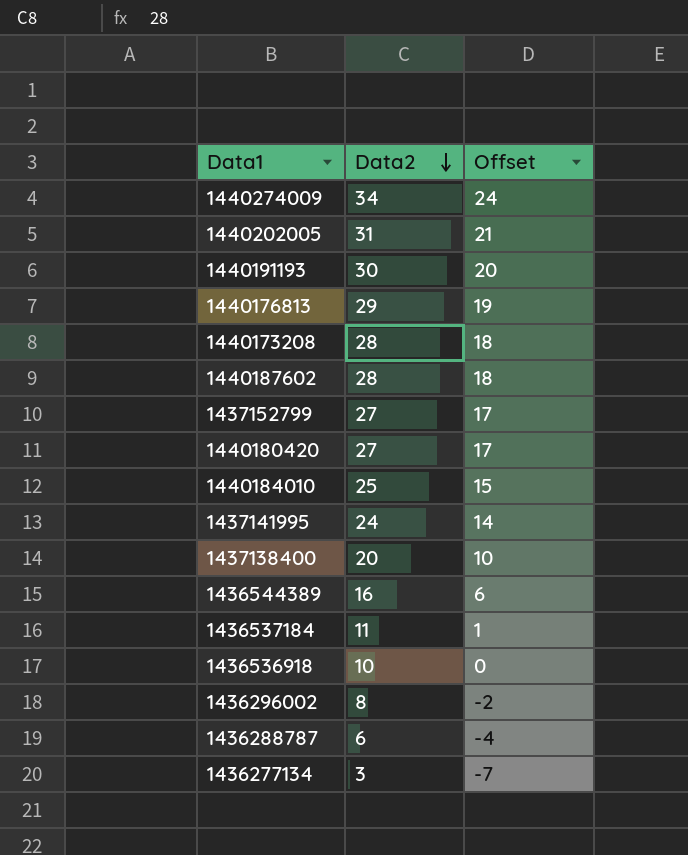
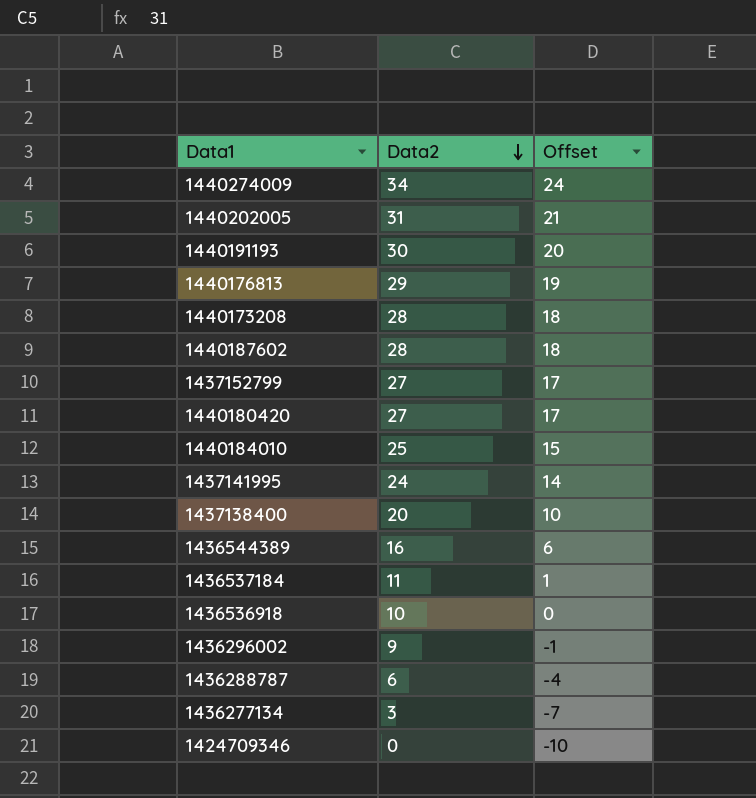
1436296002 | Data2: 8 -> 9
1436296002 | Offset: -2 -> -1
row 1424709346: none -> 0 | -10

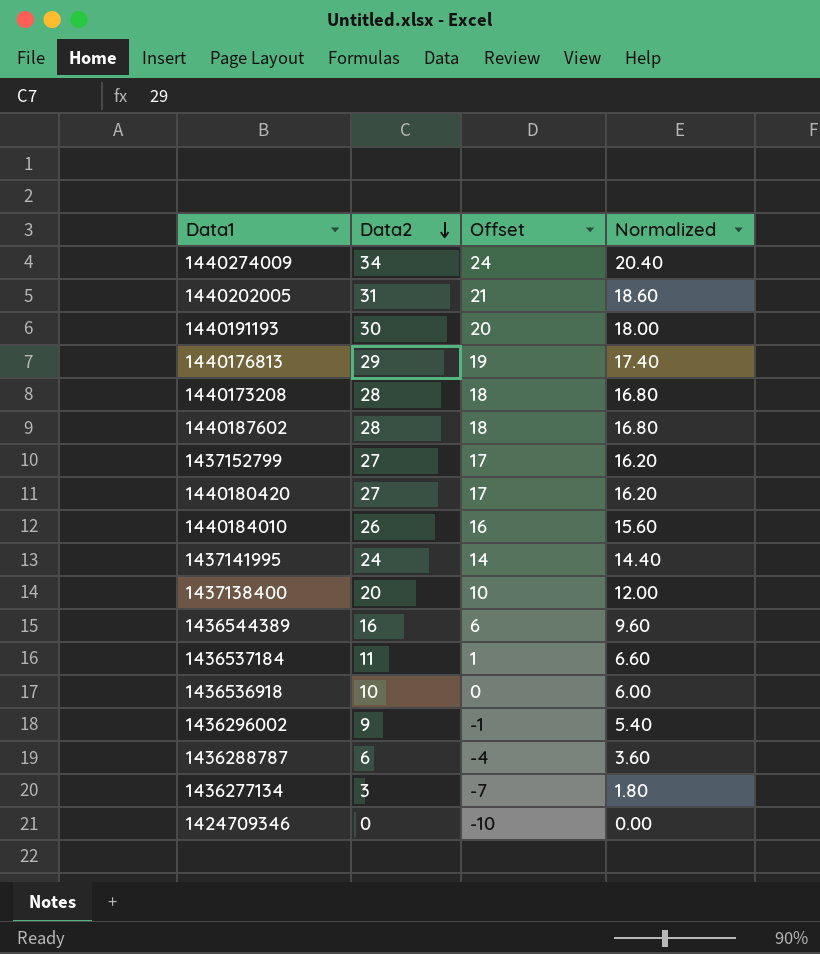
column Normalized | formula: none -> [Data2] * 0.6
1440184010 | Data2: 25 -> 26
1440184010 | Offset: 15 -> 16

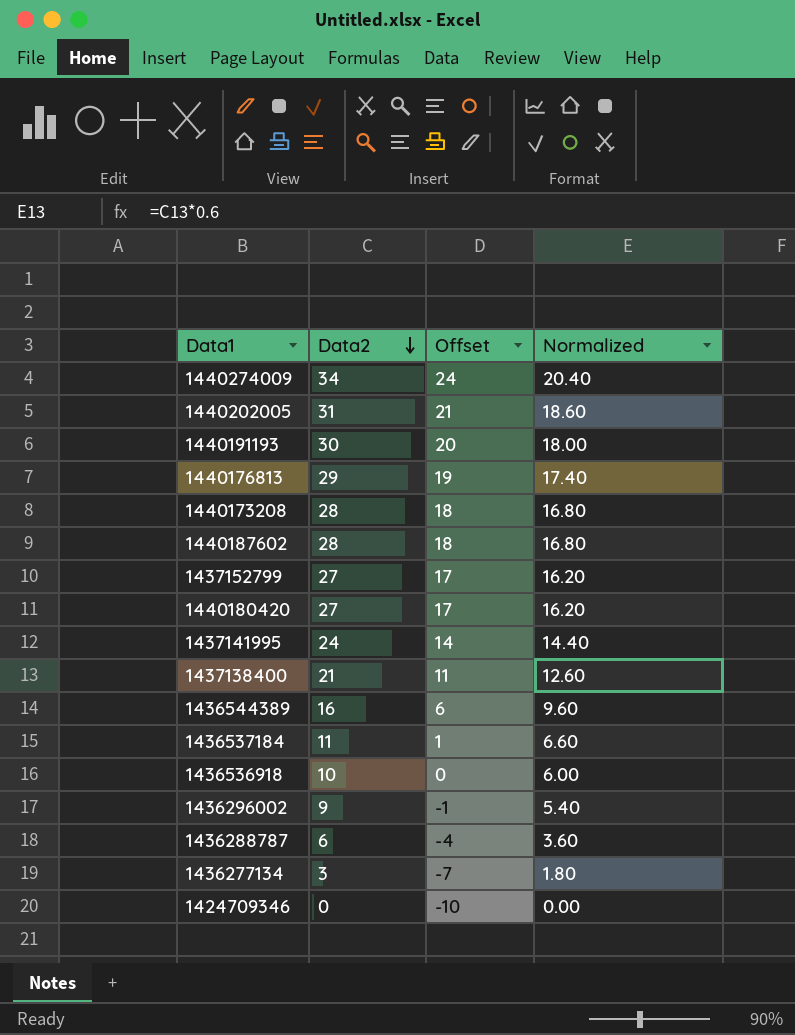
row 1440184010: 26 | 16 | 15.60 -> none
1437138400 | Data2: 20 -> 21
1437138400 | Offset: 10 -> 11
1437138400 | Normalized: 12.00 -> 12.60

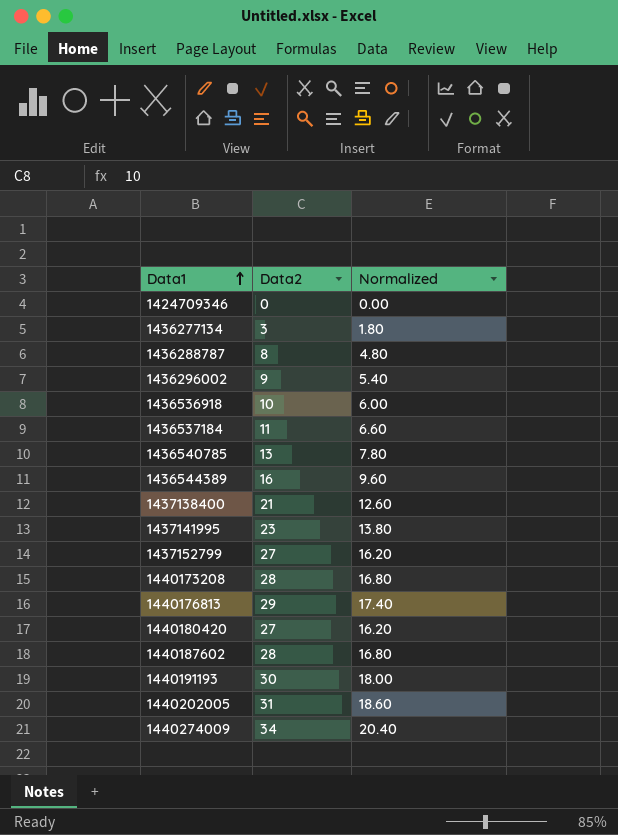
row order: Data2 descending -> Data1 ascending
column Offset | formula: [Data2] - 10 -> none
1436288787 | Data2: 6 -> 8
1436288787 | Normalized: 3.60 -> 4.80
row 1436540785: none -> 13 | 7.80
1437141995 | Data2: 24 -> 23
1437141995 | Normalized: 14.40 -> 13.80

